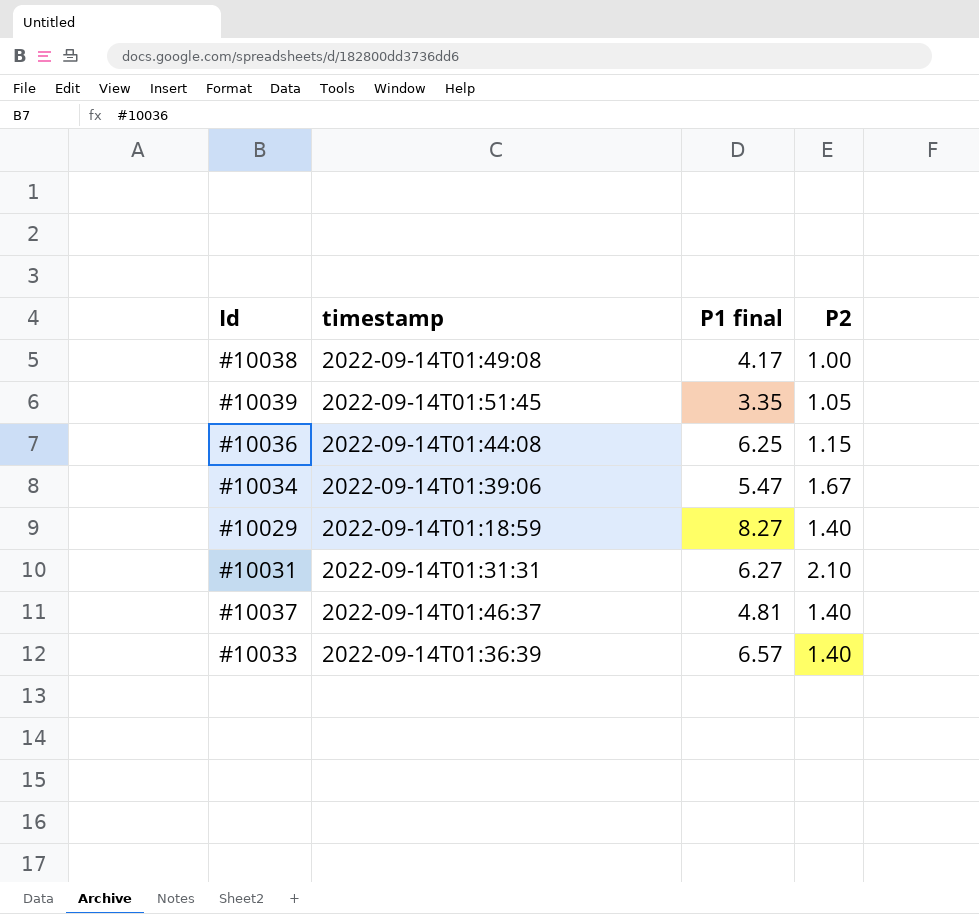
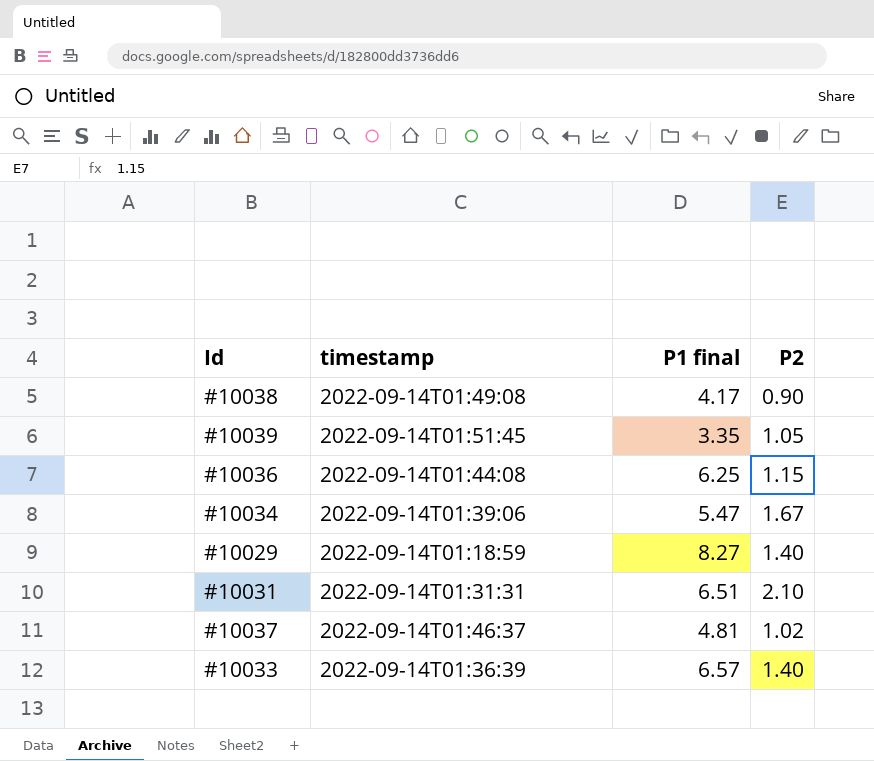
#10038 | P2: 1.00 -> 0.90
#10031 | P1 final: 6.27 -> 6.51
#10037 | P2: 1.40 -> 1.02

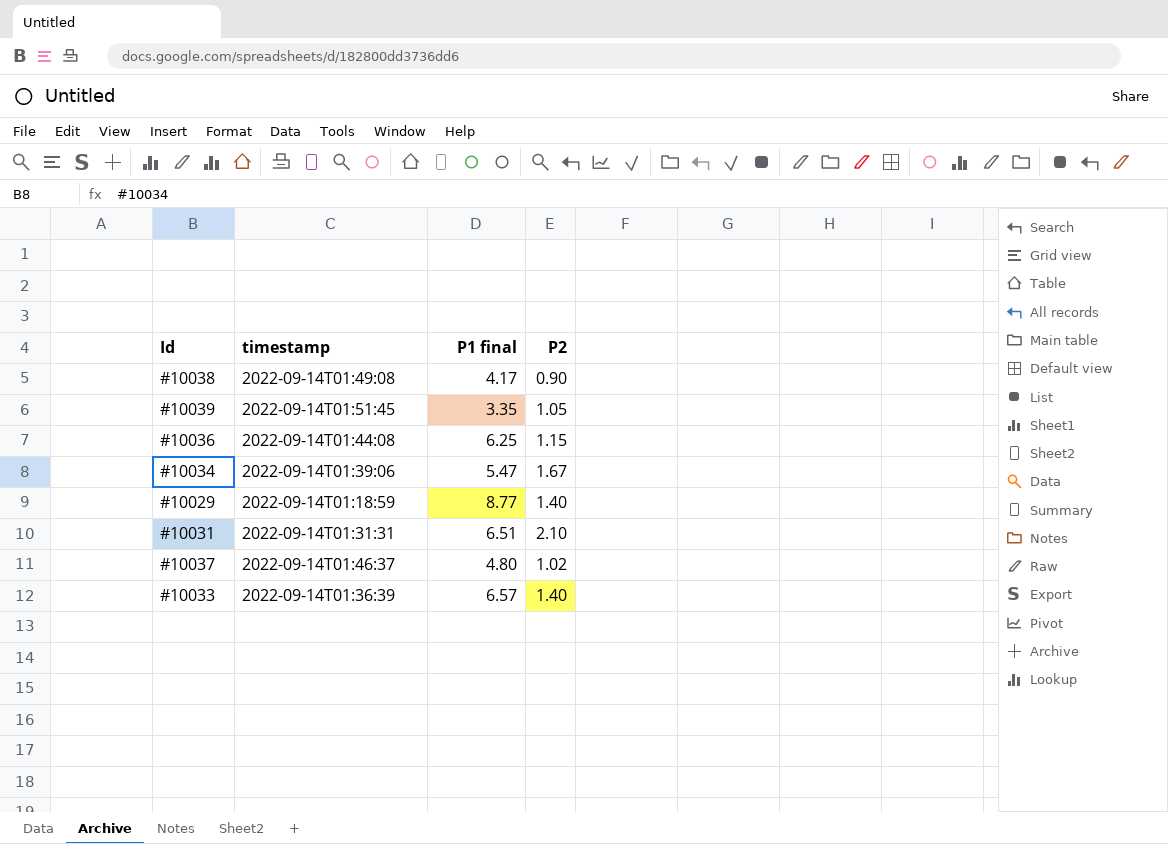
#10029 | P1 final: 8.27 -> 8.77
#10037 | P1 final: 4.81 -> 4.80

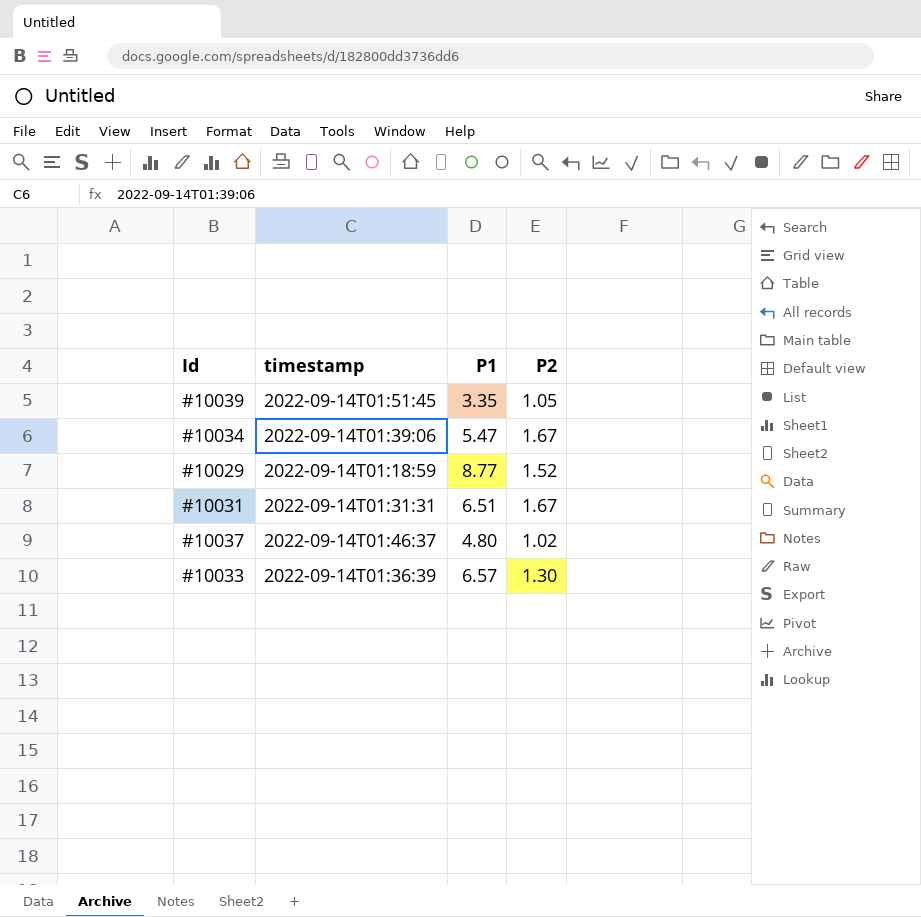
column name: P1 final -> P1
row #10038: 2022-09-14T01:49:08 | 4.17 | 0.90 -> none
row #10036: 2022-09-14T01:44:08 | 6.25 | 1.15 -> none
#10029 | P2: 1.40 -> 1.52
#10031 | P2: 2.10 -> 1.67
#10033 | P2: 1.40 -> 1.30

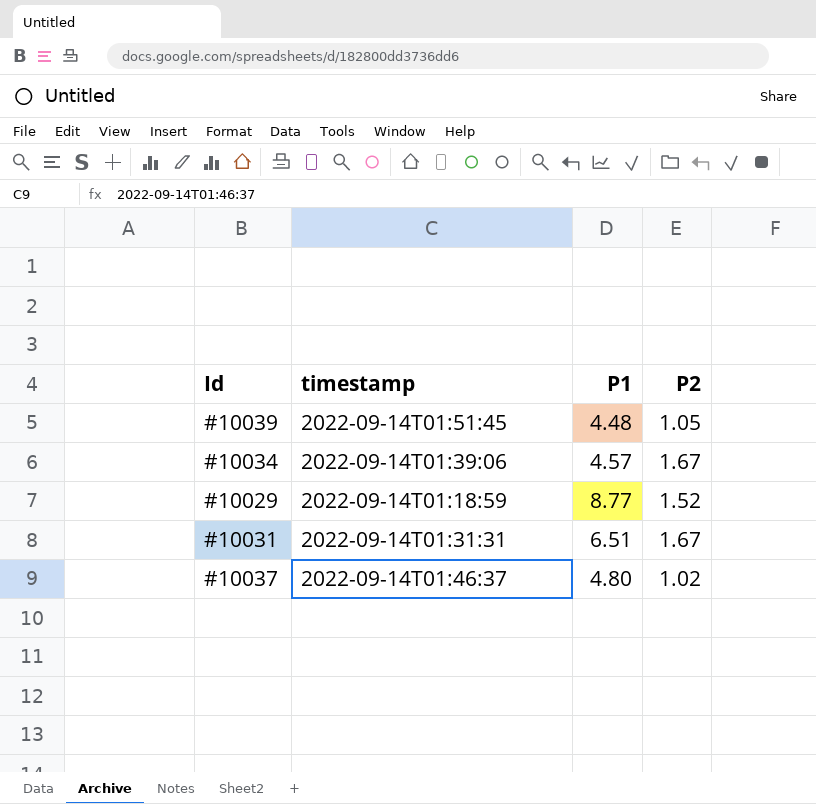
row #10033: 2022-09-14T01:36:39 | 6.57 | 1.30 -> none
#10039 | P1: 3.35 -> 4.48
#10034 | P1: 5.47 -> 4.57

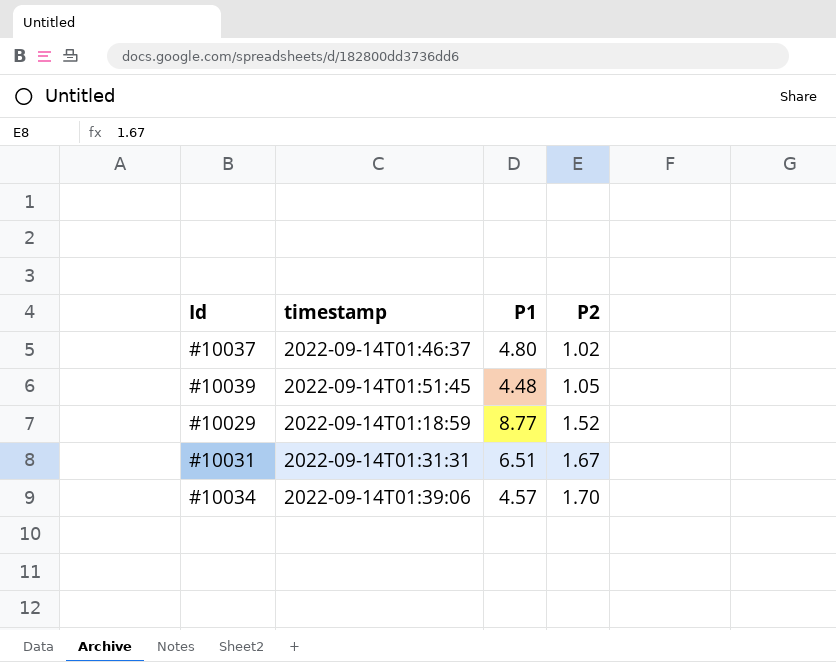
row order: none -> P2 ascending
#10034 | P2: 1.67 -> 1.70

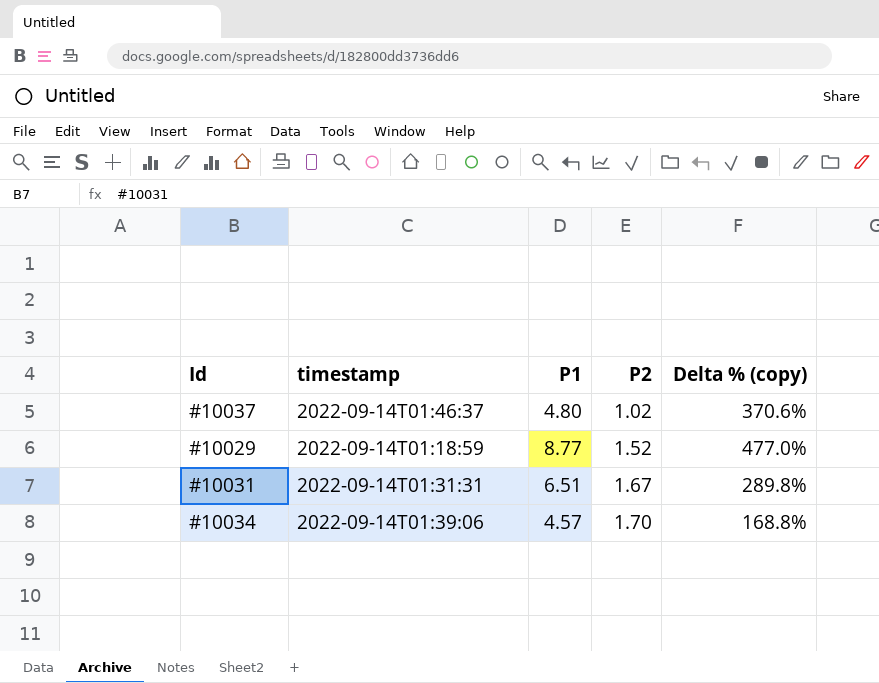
column Delta % (copy) | formula: none -> ([P1] - [P2]) / [P2]
row #10039: 2022-09-14T01:51:45 | 4.48 | 1.05 -> none

